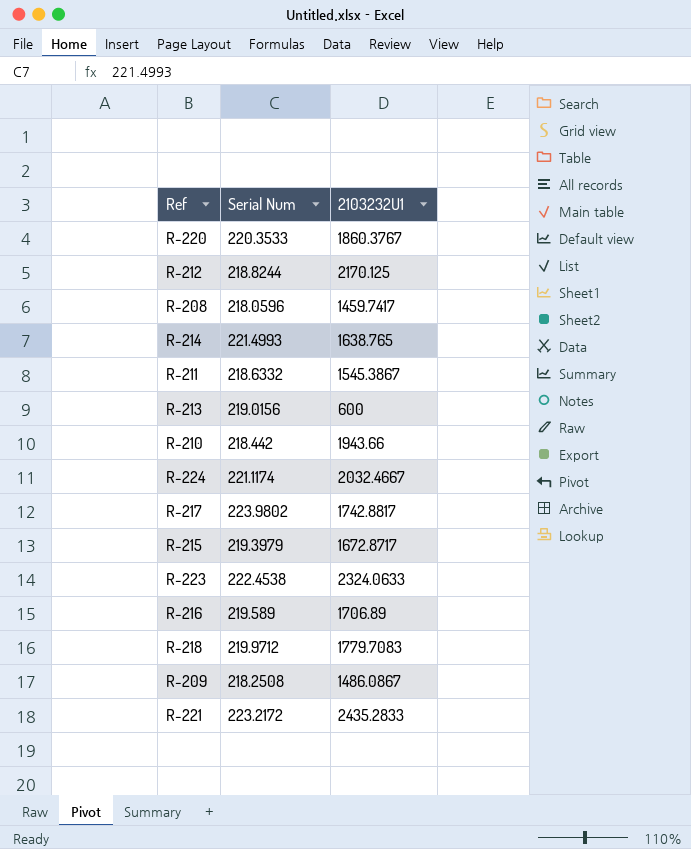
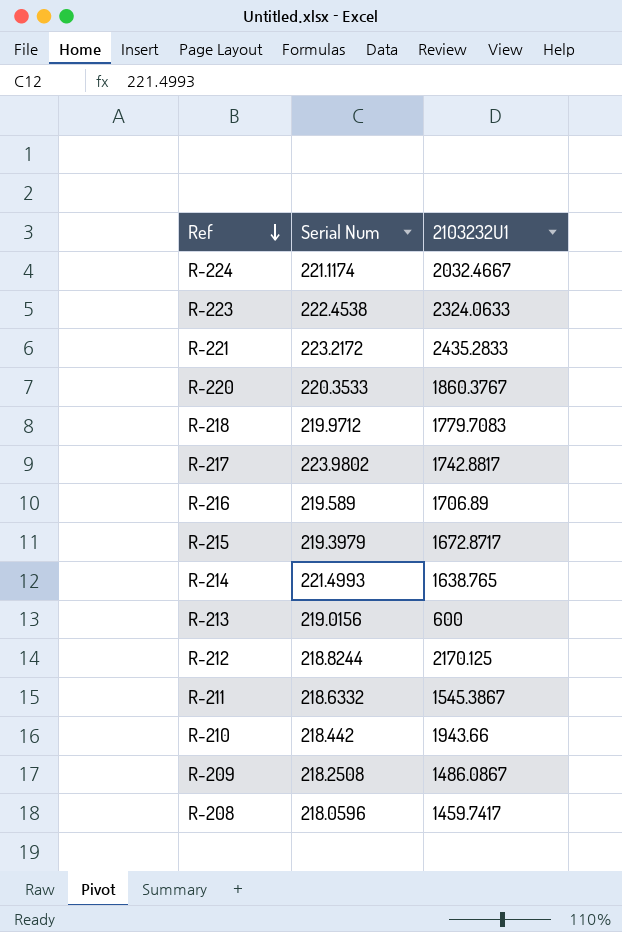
row order: none -> Ref descending

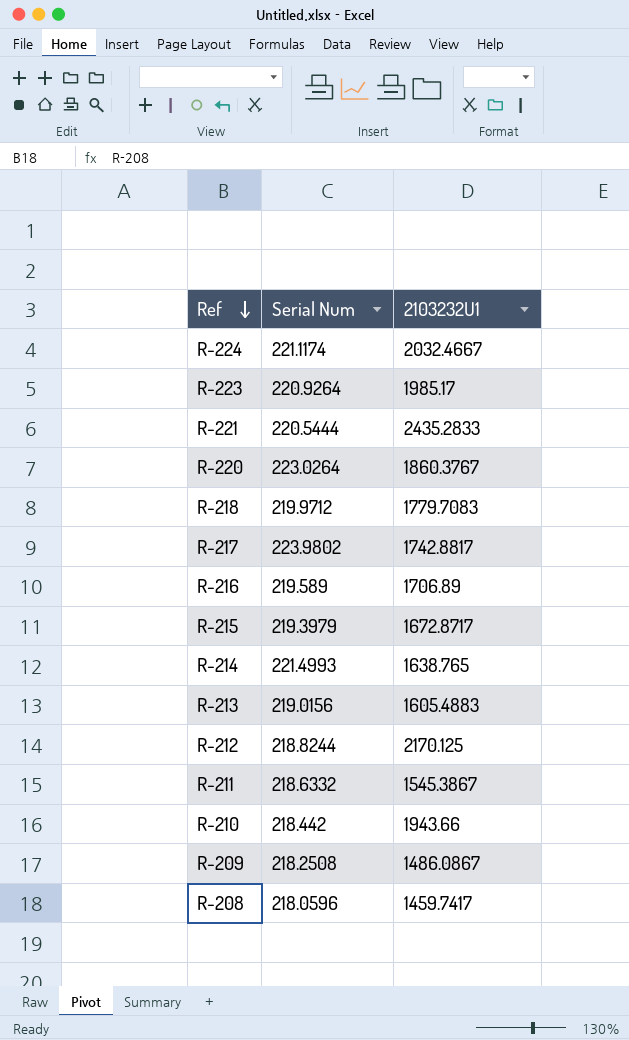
R-223 | Serial Num: 222.4538 -> 220.9264
R-223 | 2103232U1: 2324.0633 -> 1985.17
R-221 | Serial Num: 223.2172 -> 220.5444
R-220 | Serial Num: 220.3533 -> 223.0264
R-213 | 2103232U1: 600 -> 1605.4883

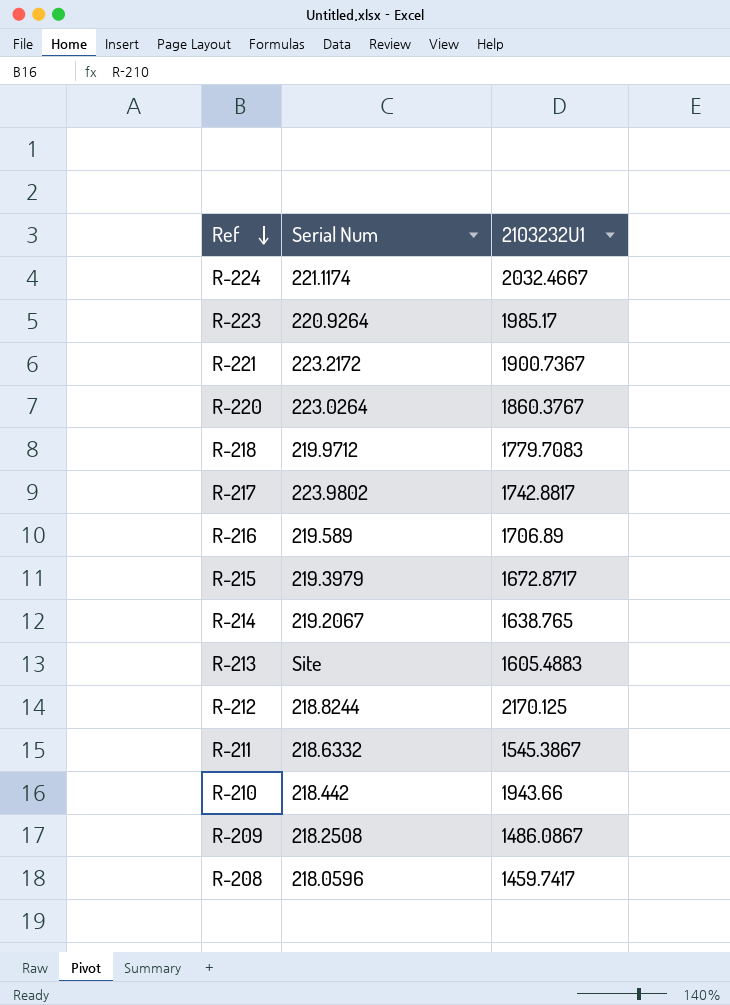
R-221 | Serial Num: 220.5444 -> 223.2172
R-221 | 2103232U1: 2435.2833 -> 1900.7367
R-214 | Serial Num: 221.4993 -> 219.2067
R-213 | Serial Num: 219.0156 -> Site

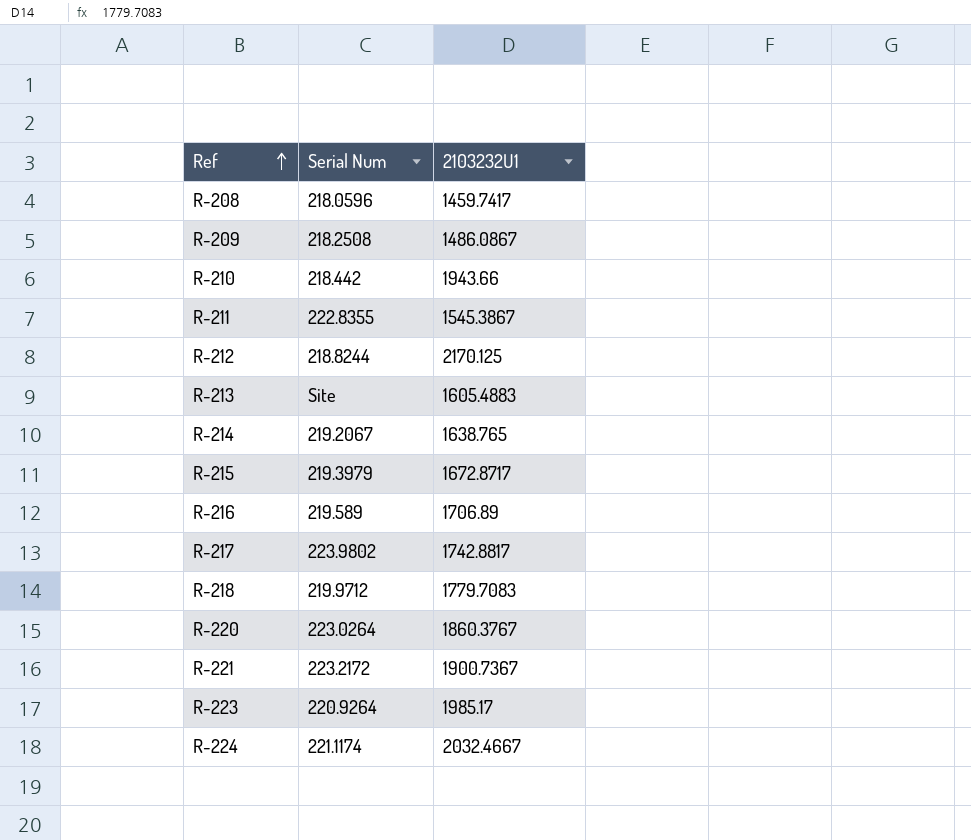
row order: Ref descending -> Ref ascending
R-211 | Serial Num: 218.6332 -> 222.8355

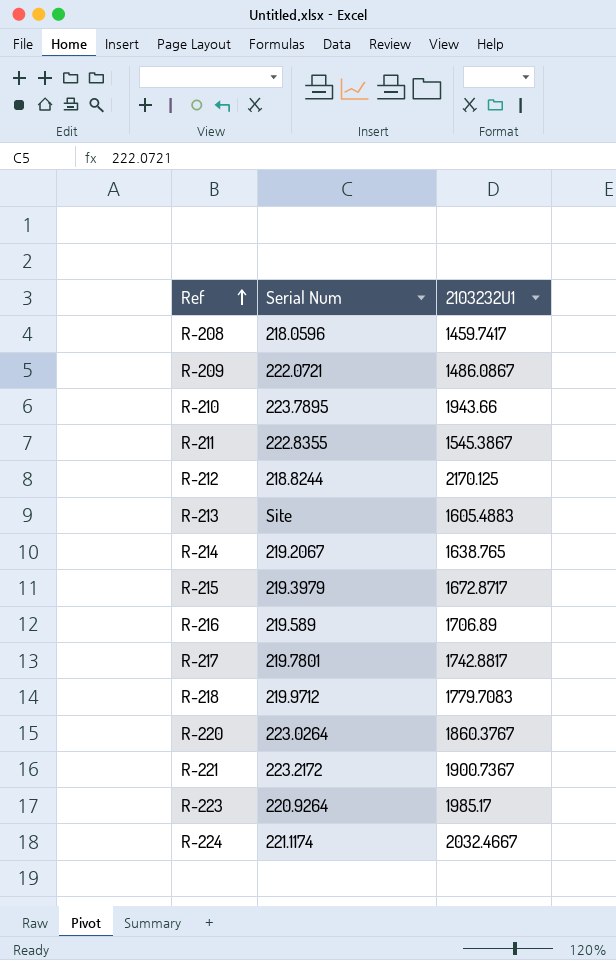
R-209 | Serial Num: 218.2508 -> 222.0721
R-210 | Serial Num: 218.442 -> 223.7895
R-217 | Serial Num: 223.9802 -> 219.7801

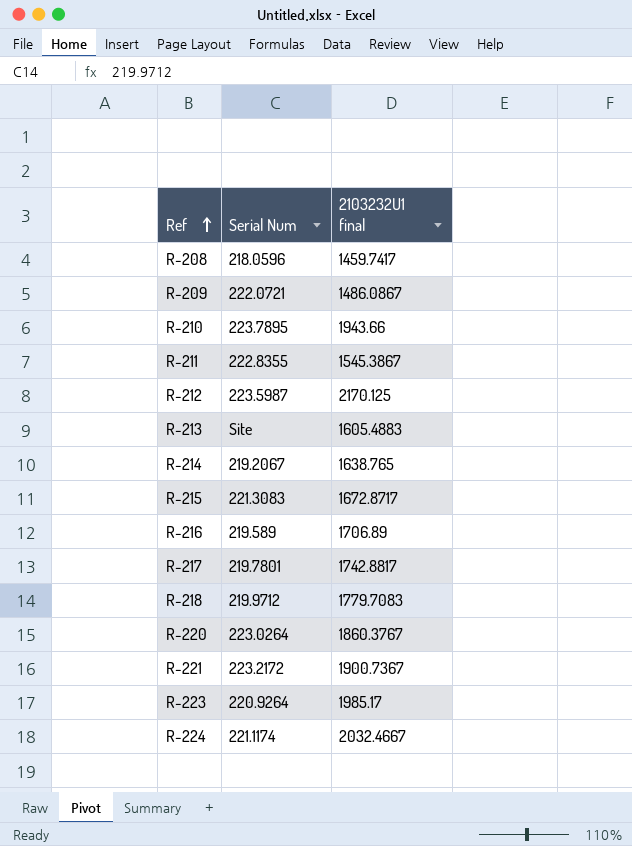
column name: 2103232U1 -> 2103232U1 final
R-212 | Serial Num: 218.8244 -> 223.5987
R-215 | Serial Num: 219.3979 -> 221.3083

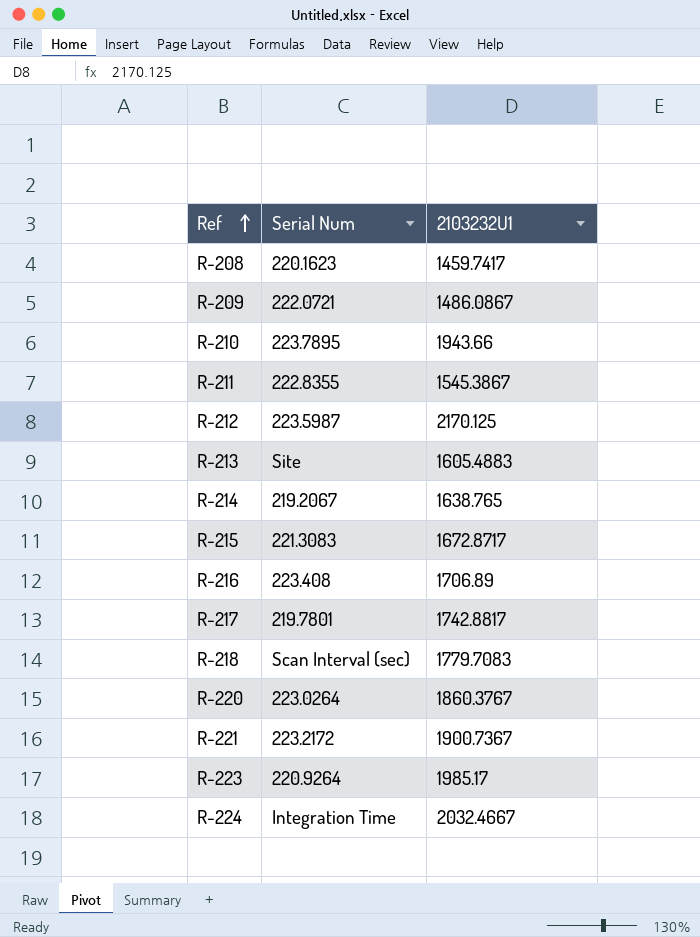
column name: 2103232U1 final -> 2103232U1
R-208 | Serial Num: 218.0596 -> 220.1623
R-216 | Serial Num: 219.589 -> 223.408
R-218 | Serial Num: 219.9712 -> Scan Interval (sec)
R-224 | Serial Num: 221.1174 -> Integration Time

